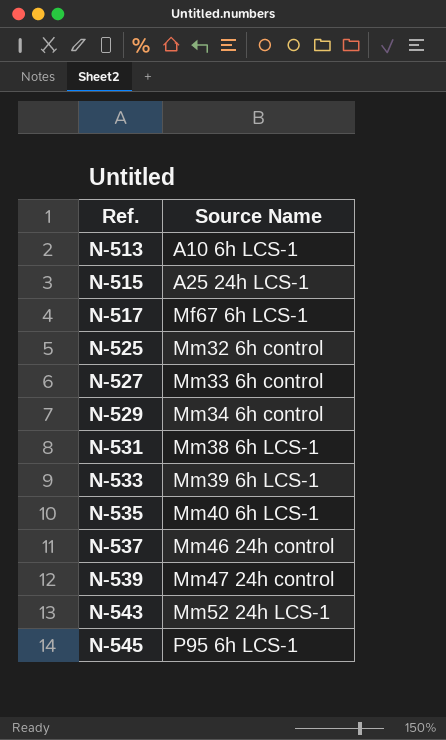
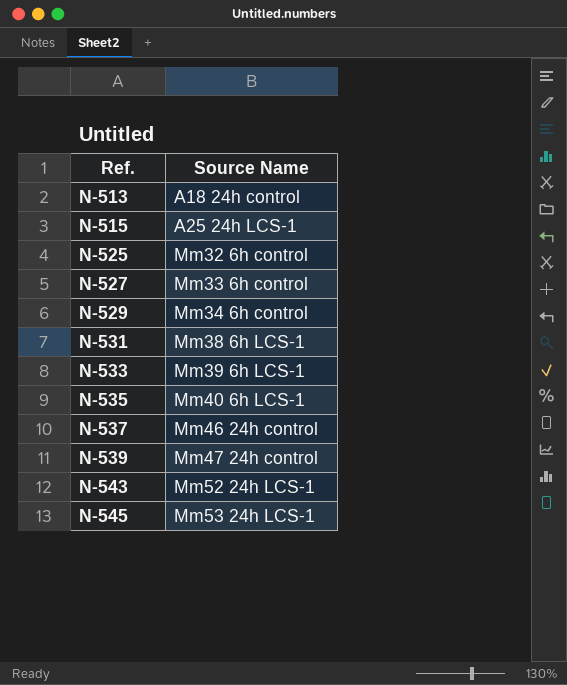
row N-517: Mf67 6h LCS-1 -> none
N-513 | Source Name: A10 6h LCS-1 -> A18 24h control
N-545 | Source Name: P95 6h LCS-1 -> Mm53 24h LCS-1

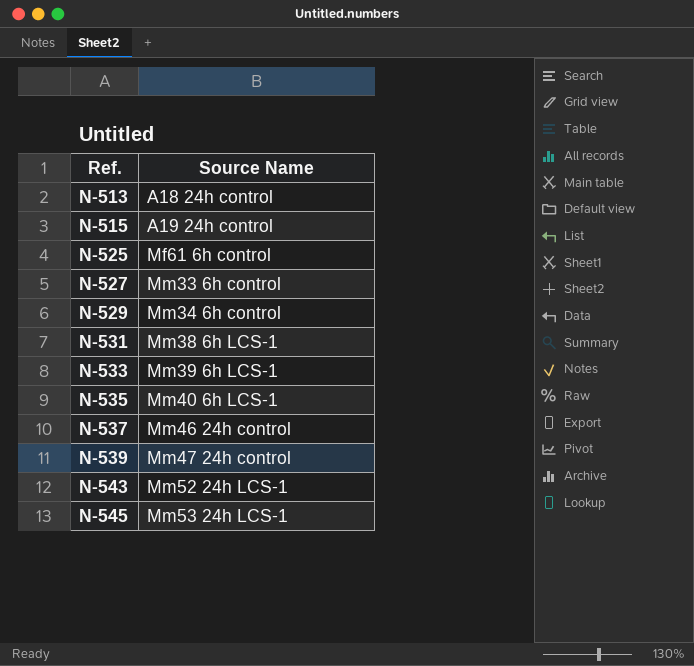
N-515 | Source Name: A25 24h LCS-1 -> A19 24h control
N-525 | Source Name: Mm32 6h control -> Mf61 6h control

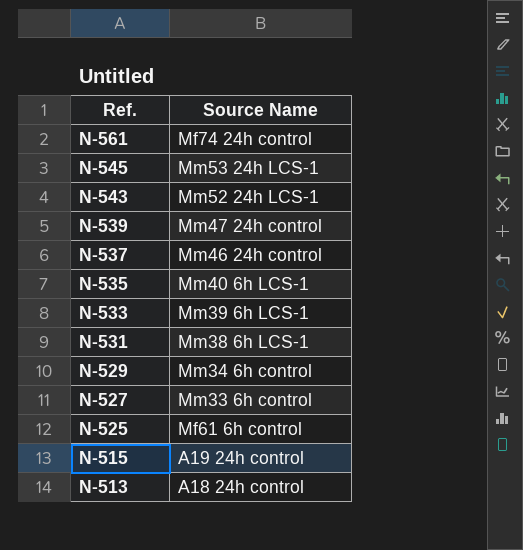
row order: Ref. ascending -> Ref. descending
row N-561: none -> Mf74 24h control

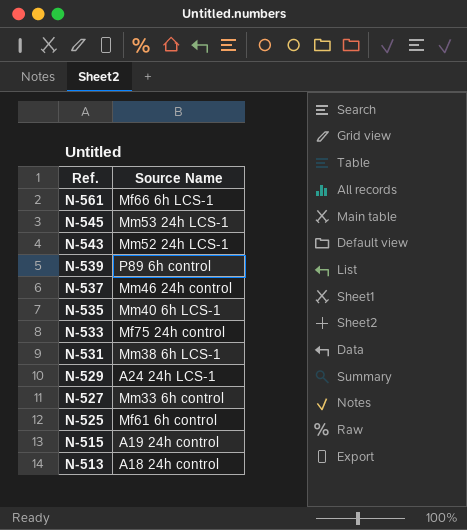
N-561 | Source Name: Mf74 24h control -> Mf66 6h LCS-1
N-539 | Source Name: Mm47 24h control -> P89 6h control
N-533 | Source Name: Mm39 6h LCS-1 -> Mf75 24h control
N-529 | Source Name: Mm34 6h control -> A24 24h LCS-1

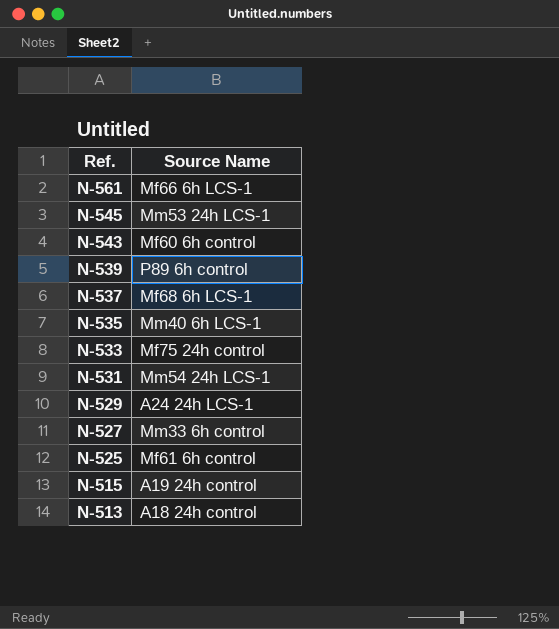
N-543 | Source Name: Mm52 24h LCS-1 -> Mf60 6h control
N-537 | Source Name: Mm46 24h control -> Mf68 6h LCS-1
N-531 | Source Name: Mm38 6h LCS-1 -> Mm54 24h LCS-1

